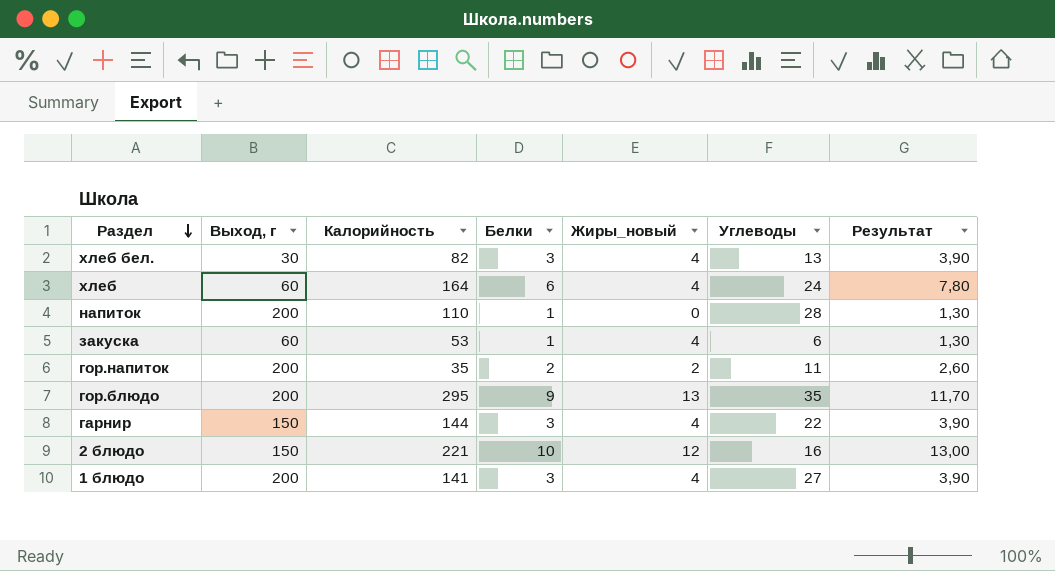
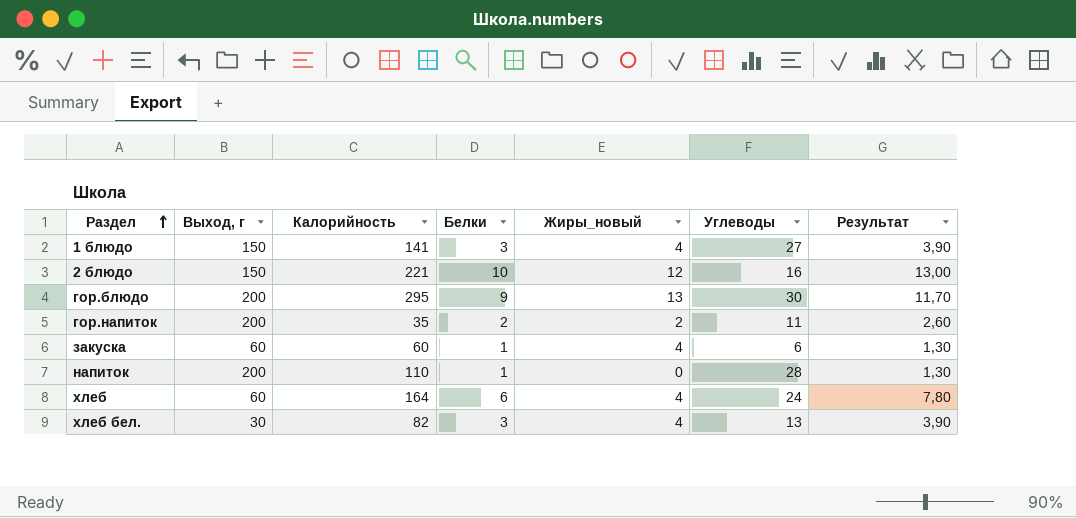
row order: Раздел descending -> Раздел ascending
row гарнир: 150 | 144 | 3 | 4 | 22 | 3,90 -> none
1 блюдо | Выход, г: 200 -> 150
гор.блюдо | Углеводы: 35 -> 30
закуска | Калорийность: 53 -> 60

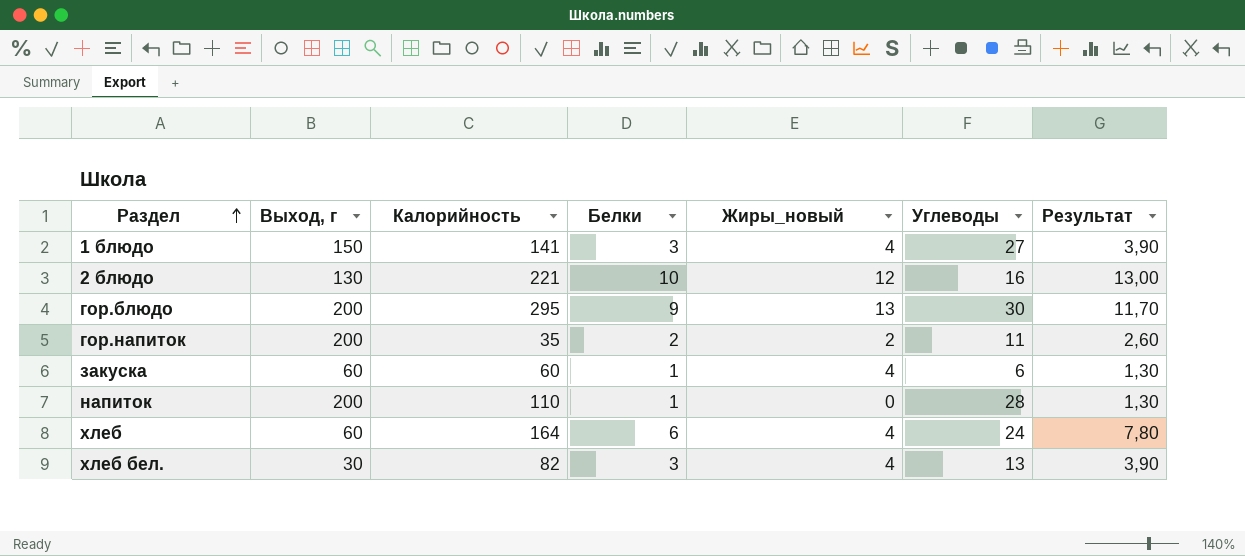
2 блюдо | Выход, г: 150 -> 130

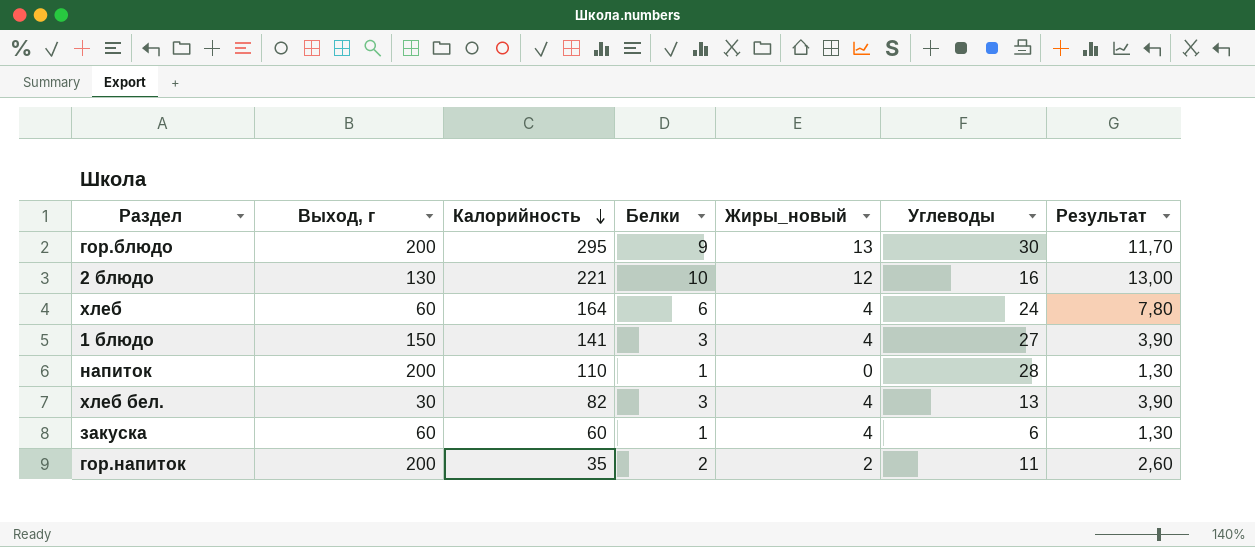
row order: Раздел ascending -> Калорийность descending

